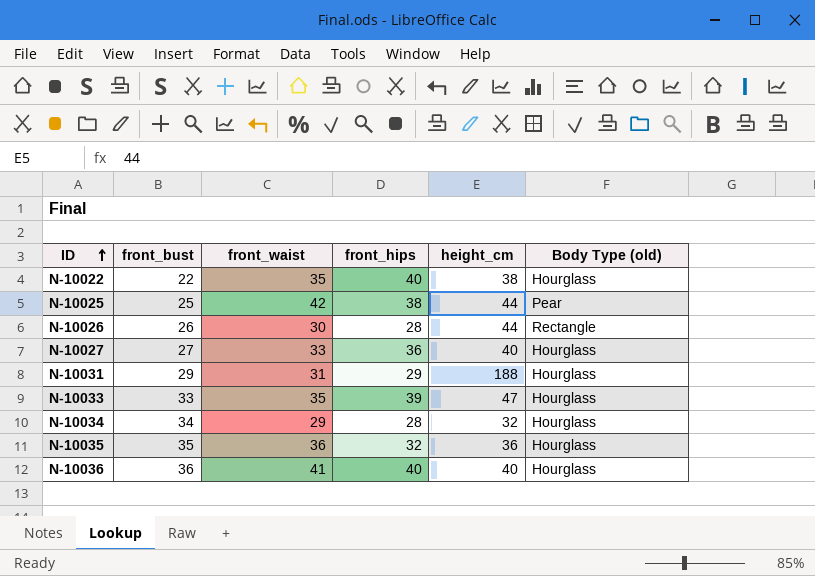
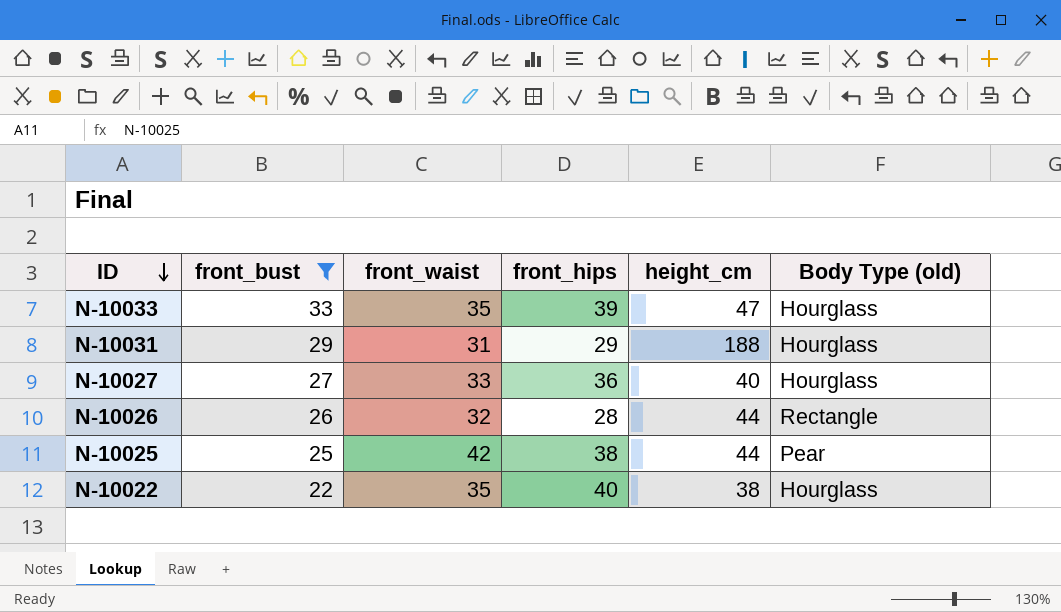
filter: none -> front_bust <= 33
row order: ID ascending -> ID descending
N-10026 | front_waist: 30 -> 32

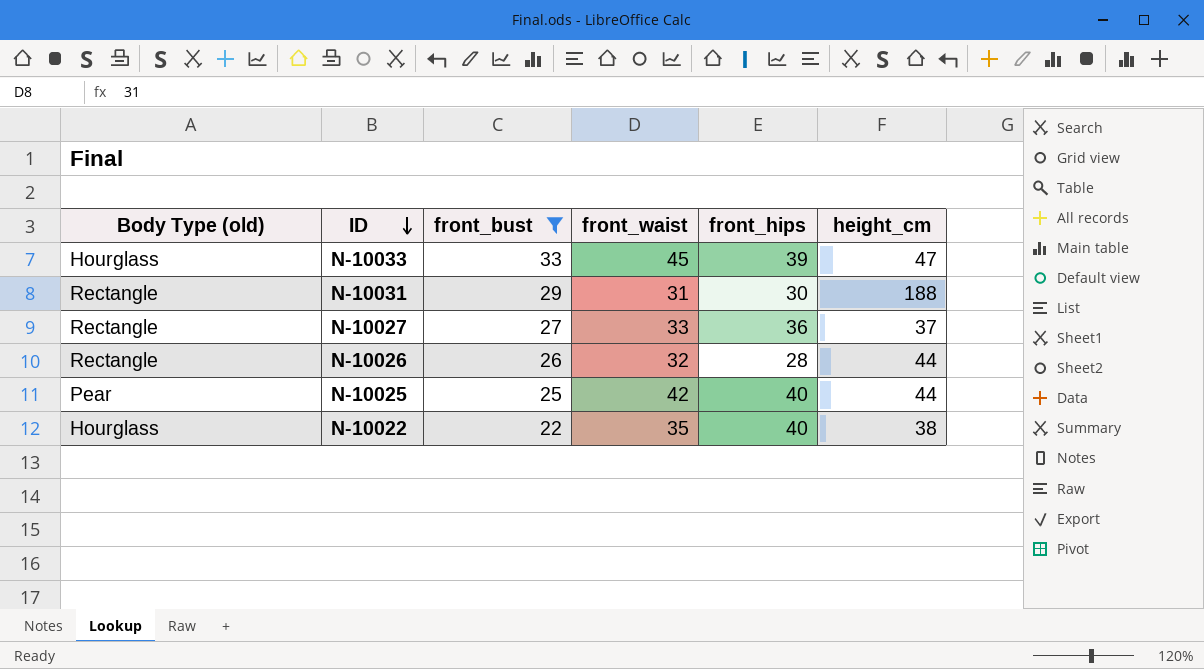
column Body Type (old) | position: 6 -> 1
N-10033 | front_waist: 35 -> 45
N-10031 | Body Type (old): Hourglass -> Rectangle
N-10031 | front_hips: 29 -> 30
N-10027 | Body Type (old): Hourglass -> Rectangle
N-10027 | height_cm: 40 -> 37
N-10025 | front_hips: 38 -> 40

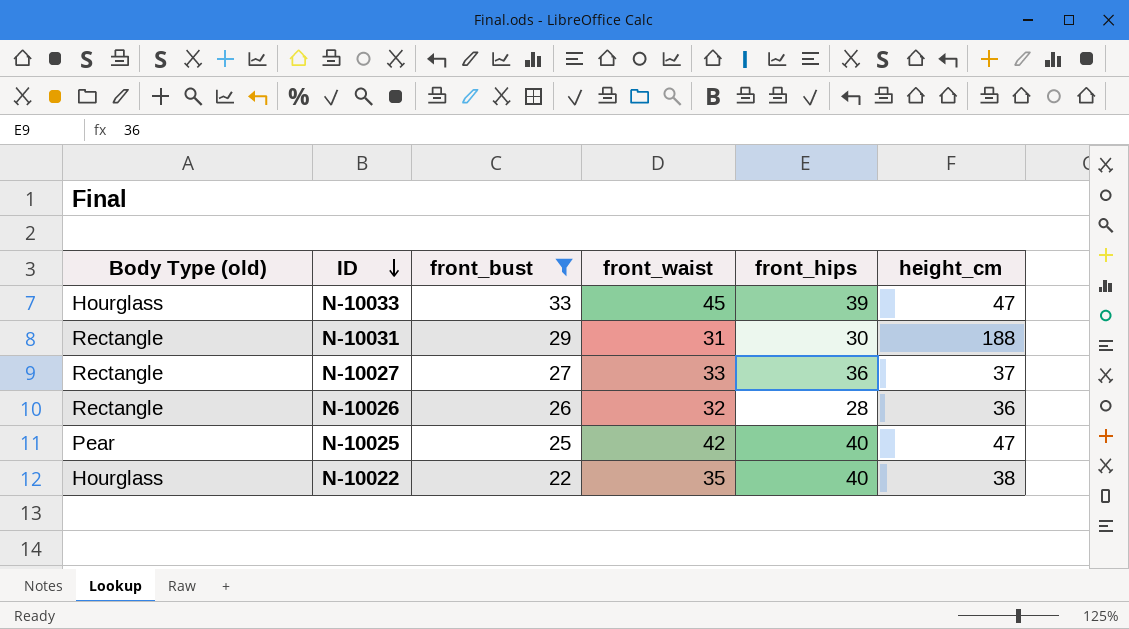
N-10026 | height_cm: 44 -> 36
N-10025 | height_cm: 44 -> 47

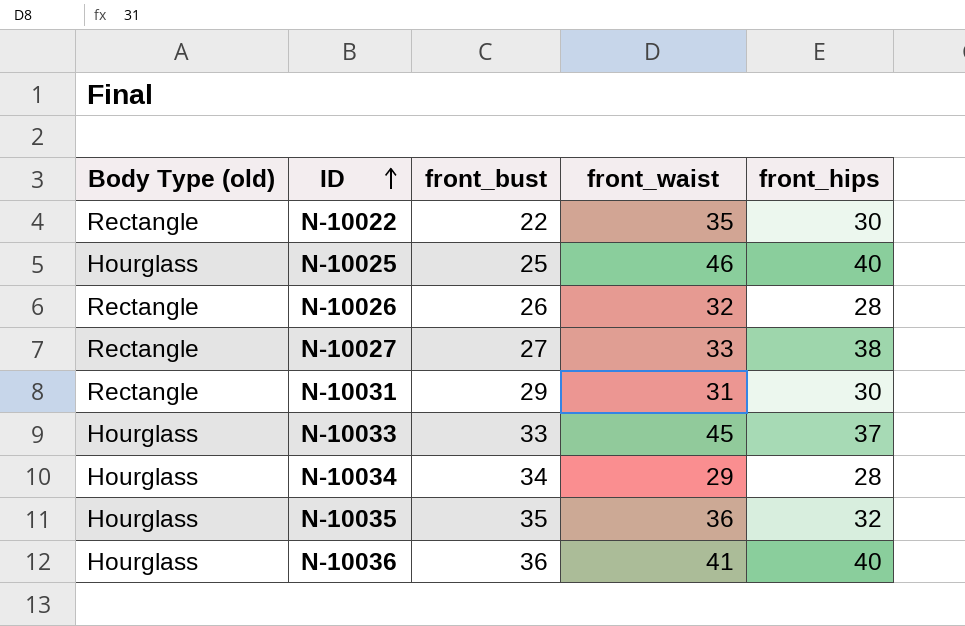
filter: front_bust <= 33 -> none
row order: ID descending -> ID ascending
column height_cm | position: 6 -> none
N-10022 | Body Type (old): Hourglass -> Rectangle
N-10022 | front_hips: 40 -> 30
N-10025 | Body Type (old): Pear -> Hourglass
N-10025 | front_waist: 42 -> 46
N-10027 | front_hips: 36 -> 38
N-10033 | front_hips: 39 -> 37

